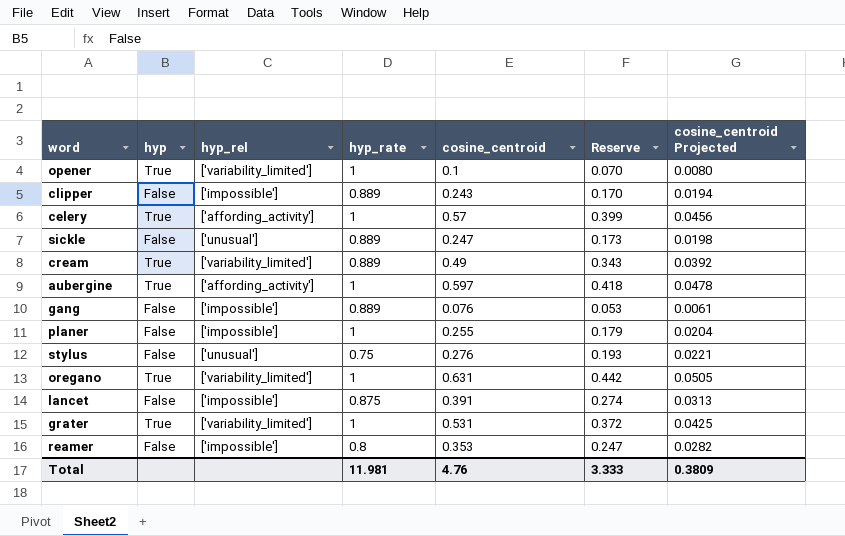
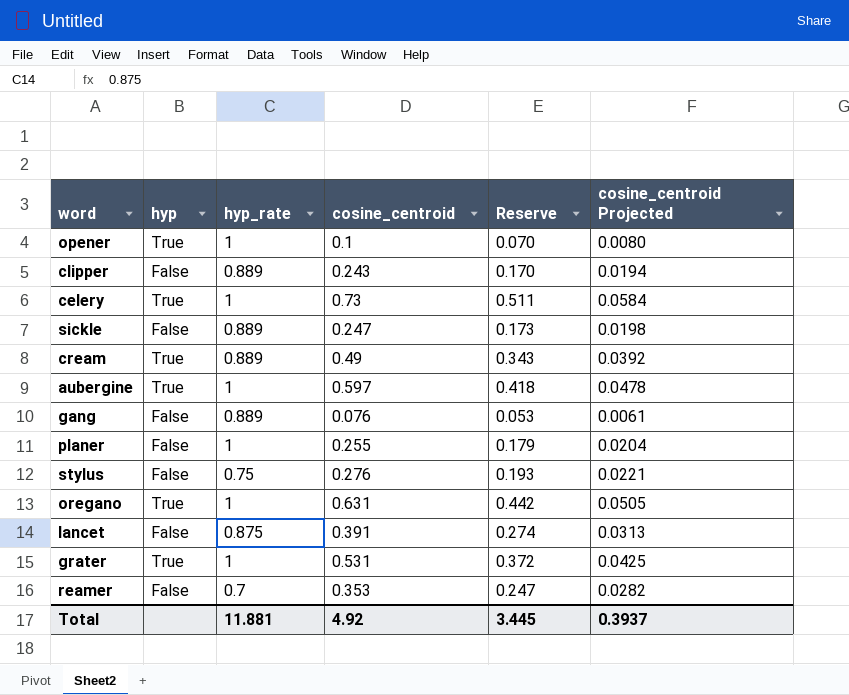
column hyp_rel | position: 3 -> none
celery | cosine_centroid: 0.57 -> 0.73
celery | Reserve: 0.399 -> 0.511
celery | cosine_centroid Projected: 0.0456 -> 0.0584
reamer | hyp_rate: 0.8 -> 0.7
Total | hyp_rate: 11.981 -> 11.881
Total | cosine_centroid: 4.76 -> 4.92
Total | Reserve: 3.333 -> 3.445
Total | cosine_centroid Projected: 0.3809 -> 0.3937

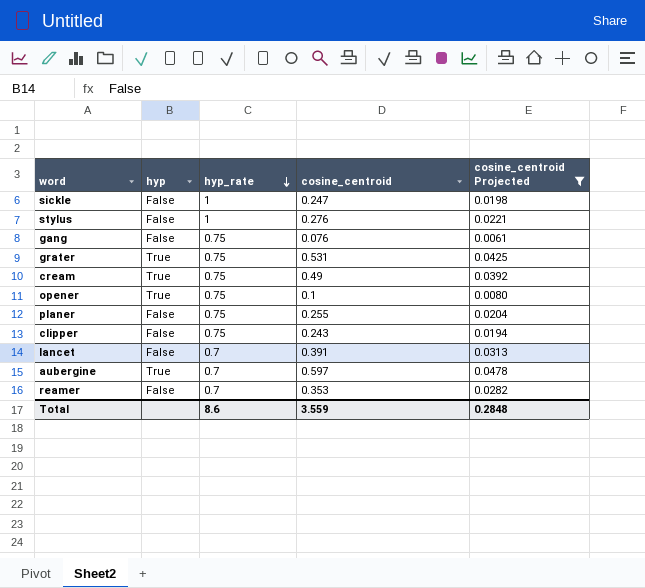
filter: none -> cosine_centroid Projected <= 0.0478
row order: none -> hyp_rate descending
column Reserve | formula: [cosine_centroid] * 0.7 -> none
sickle | hyp_rate: 0.889 -> 1
stylus | hyp_rate: 0.75 -> 1
gang | hyp_rate: 0.889 -> 0.75
grater | hyp_rate: 1 -> 0.75
cream | hyp_rate: 0.889 -> 0.75
opener | hyp_rate: 1 -> 0.75
planer | hyp_rate: 1 -> 0.75
clipper | hyp_rate: 0.889 -> 0.75
lancet | hyp_rate: 0.875 -> 0.7
aubergine | hyp_rate: 1 -> 0.7
Total | hyp_rate: 11.881 -> 8.6
Total | cosine_centroid: 4.92 -> 3.559
Total | cosine_centroid Projected: 0.3937 -> 0.2848

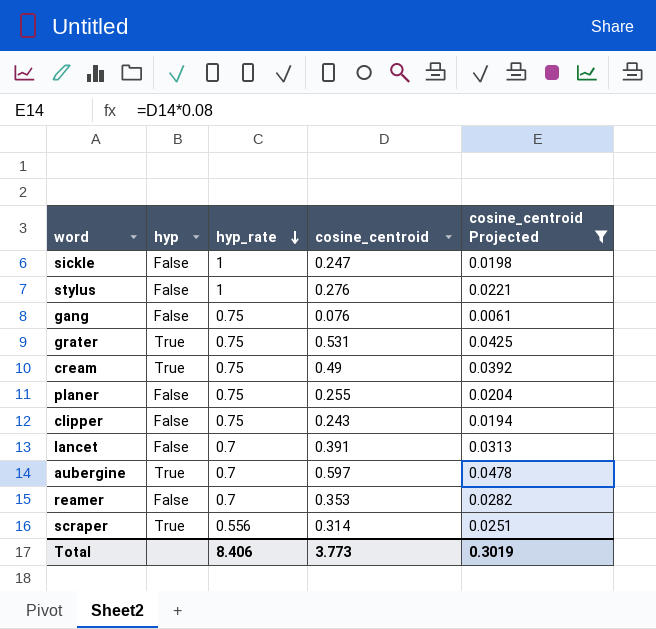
row opener: True | 0.75 | 0.1 | 0.0080 -> none
row scraper: none -> True | 0.556 | 0.314 | 0.0251
Total | hyp_rate: 8.6 -> 8.406
Total | cosine_centroid: 3.559 -> 3.773
Total | cosine_centroid Projected: 0.2848 -> 0.3019

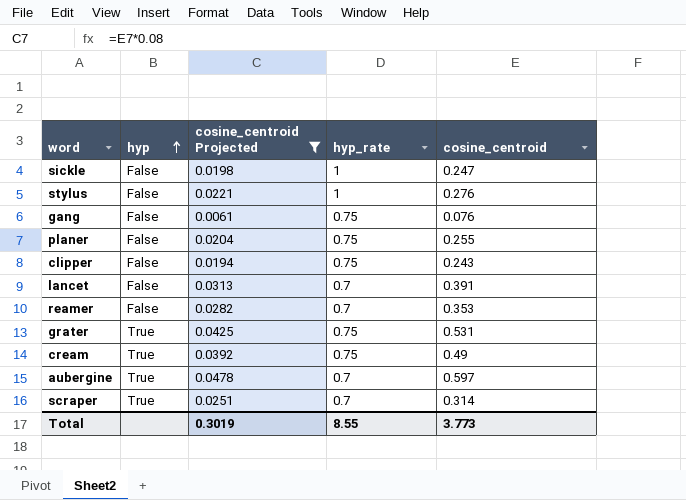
row order: hyp_rate descending -> hyp ascending
column cosine_centroid Projected | position: 5 -> 3
scraper | hyp_rate: 0.556 -> 0.7
Total | hyp_rate: 8.406 -> 8.55

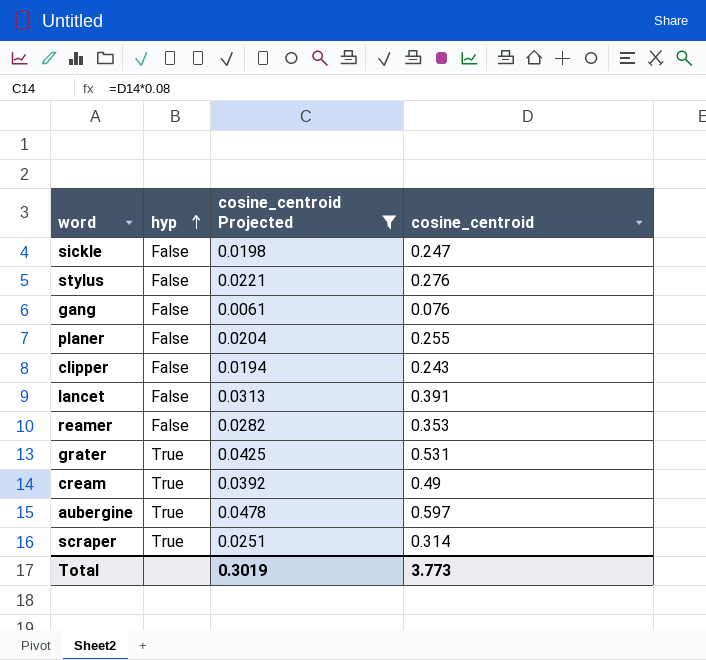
column hyp_rate | position: 4 -> none

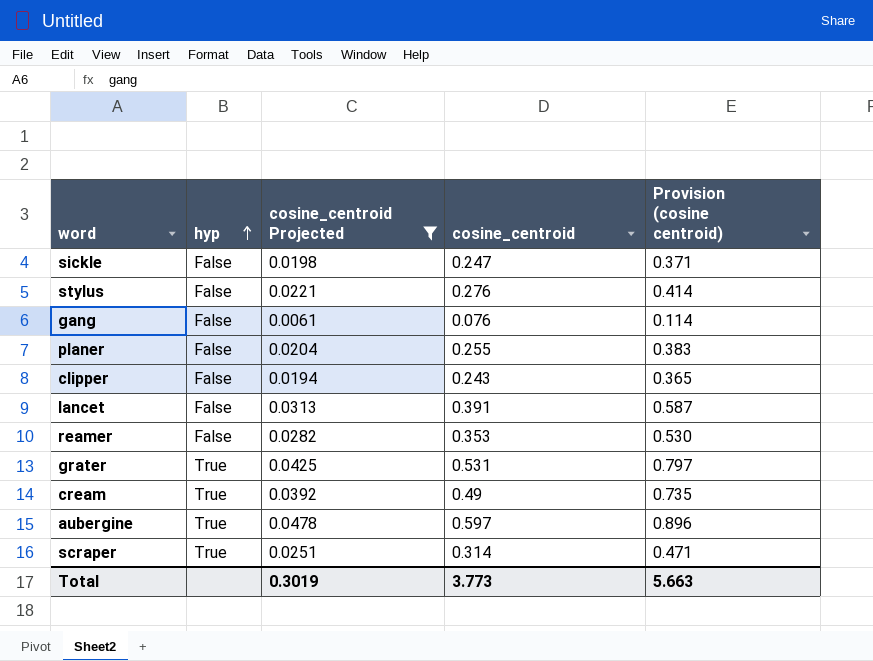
column Provision (cosine centroid) | formula: none -> [cosine_centroid] * 1.5

